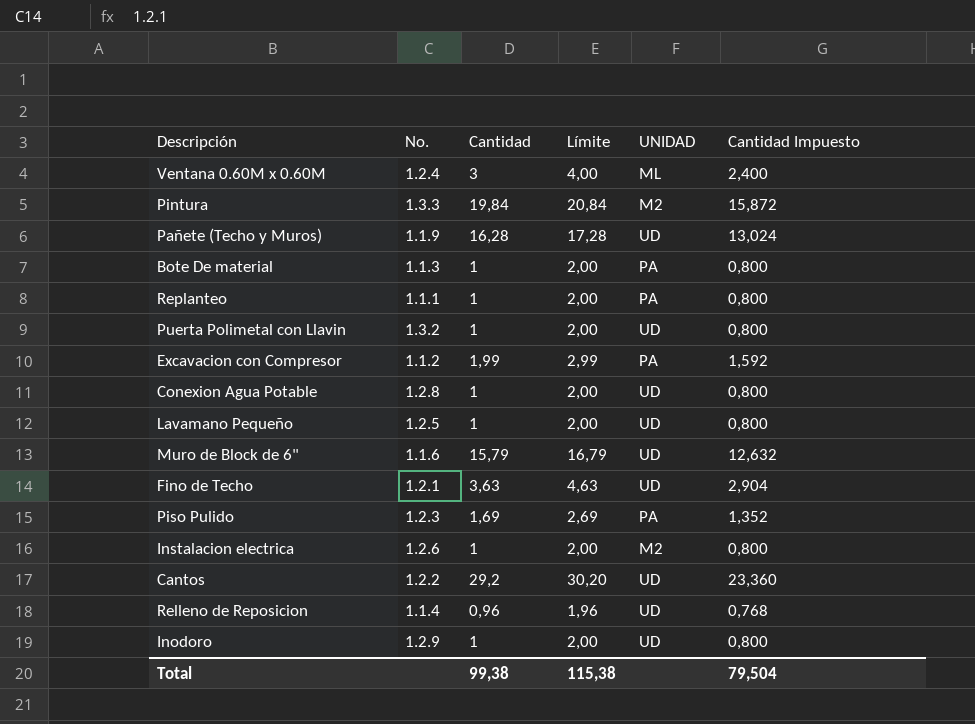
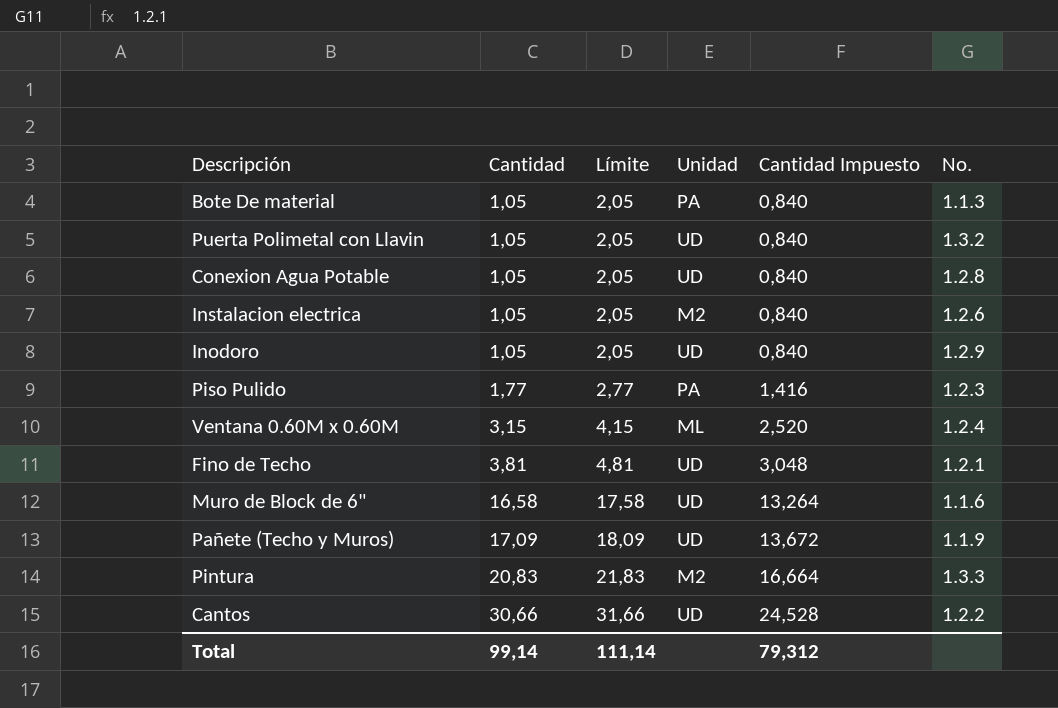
row order: none -> Cantidad ascending
column name: UNIDAD -> Unidad
column No. | position: 2 -> 6
row Replanteo: 1.1.1 | 1 | 2,00 | PA | 0,800 -> none
row Excavacion con Compresor: 1.1.2 | 1,99 | 2,99 | PA | 1,592 -> none
row Lavamano Pequeño: 1.2.5 | 1 | 2,00 | UD | 0,800 -> none
row Relleno de Reposicion: 1.1.4 | 0,96 | 1,96 | UD | 0,768 -> none
Bote De material | Cantidad: 1 -> 1,05
Bote De material | Límite: 2,00 -> 2,05
Bote De material | Cantidad Impuesto: 0,800 -> 0,840
Puerta Polimetal con Llavin | Cantidad: 1 -> 1,05
Puerta Polimetal con Llavin | Límite: 2,00 -> 2,05
Puerta Polimetal con Llavin | Cantidad Impuesto: 0,800 -> 0,840
Conexion Agua Potable | Cantidad: 1 -> 1,05
Conexion Agua Potable | Límite: 2,00 -> 2,05
Conexion Agua Potable | Cantidad Impuesto: 0,800 -> 0,840
Instalacion electrica | Cantidad: 1 -> 1,05
Instalacion electrica | Límite: 2,00 -> 2,05
Instalacion electrica | Cantidad Impuesto: 0,800 -> 0,840
Inodoro | Cantidad: 1 -> 1,05
Inodoro | Límite: 2,00 -> 2,05
Inodoro | Cantidad Impuesto: 0,800 -> 0,840
Piso Pulido | Cantidad: 1,69 -> 1,77
Piso Pulido | Límite: 2,69 -> 2,77
Piso Pulido | Cantidad Impuesto: 1,352 -> 1,416
Ventana 0.60M x 0.60M | Cantidad: 3 -> 3,15
Ventana 0.60M x 0.60M | Límite: 4,00 -> 4,15
Ventana 0.60M x 0.60M | Cantidad Impuesto: 2,400 -> 2,520
Fino de Techo | Cantidad: 3,63 -> 3,81
Fino de Techo | Límite: 4,63 -> 4,81
Fino de Techo | Cantidad Impuesto: 2,904 -> 3,048
Muro de Block de 6" | Cantidad: 15,79 -> 16,58
Muro de Block de 6" | Límite: 16,79 -> 17,58
Muro de Block de 6" | Cantidad Impuesto: 12,632 -> 13,264
Pañete (Techo y Muros) | Cantidad: 16,28 -> 17,09
Pañete (Techo y Muros) | Límite: 17,28 -> 18,09
Pañete (Techo y Muros) | Cantidad Impuesto: 13,024 -> 13,672
Pintura | Cantidad: 19,84 -> 20,83
Pintura | Límite: 20,84 -> 21,83
Pintura | Cantidad Impuesto: 15,872 -> 16,664
Cantos | Cantidad: 29,2 -> 30,66
Cantos | Límite: 30,20 -> 31,66
Cantos | Cantidad Impuesto: 23,360 -> 24,528
Total | Cantidad: 99,38 -> 99,14
Total | Límite: 115,38 -> 111,14
Total | Cantidad Impuesto: 79,504 -> 79,312

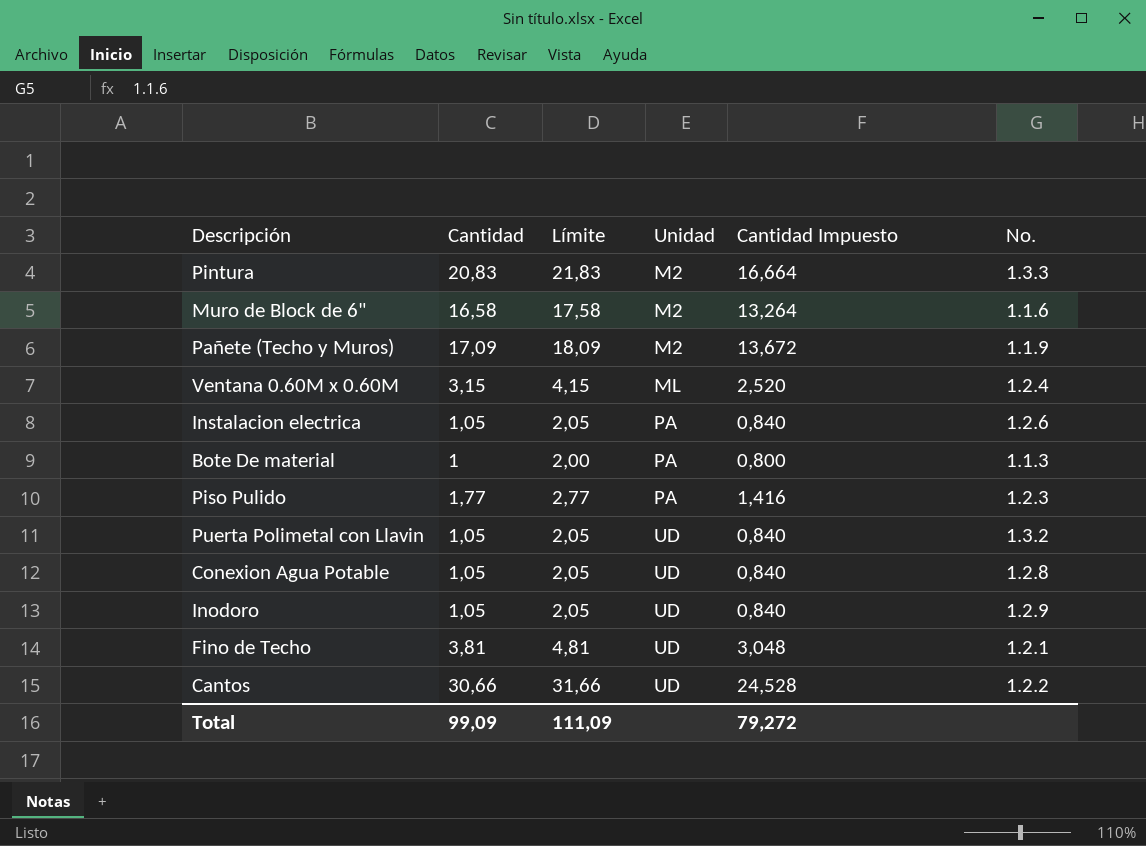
row order: Cantidad ascending -> Unidad ascending
Muro de Block de 6" | Unidad: UD -> M2
Pañete (Techo y Muros) | Unidad: UD -> M2
Instalacion electrica | Unidad: M2 -> PA
Bote De material | Cantidad: 1,05 -> 1
Bote De material | Límite: 2,05 -> 2,00
Bote De material | Cantidad Impuesto: 0,840 -> 0,800
Total | Cantidad: 99,14 -> 99,09
Total | Límite: 111,14 -> 111,09
Total | Cantidad Impuesto: 79,312 -> 79,272

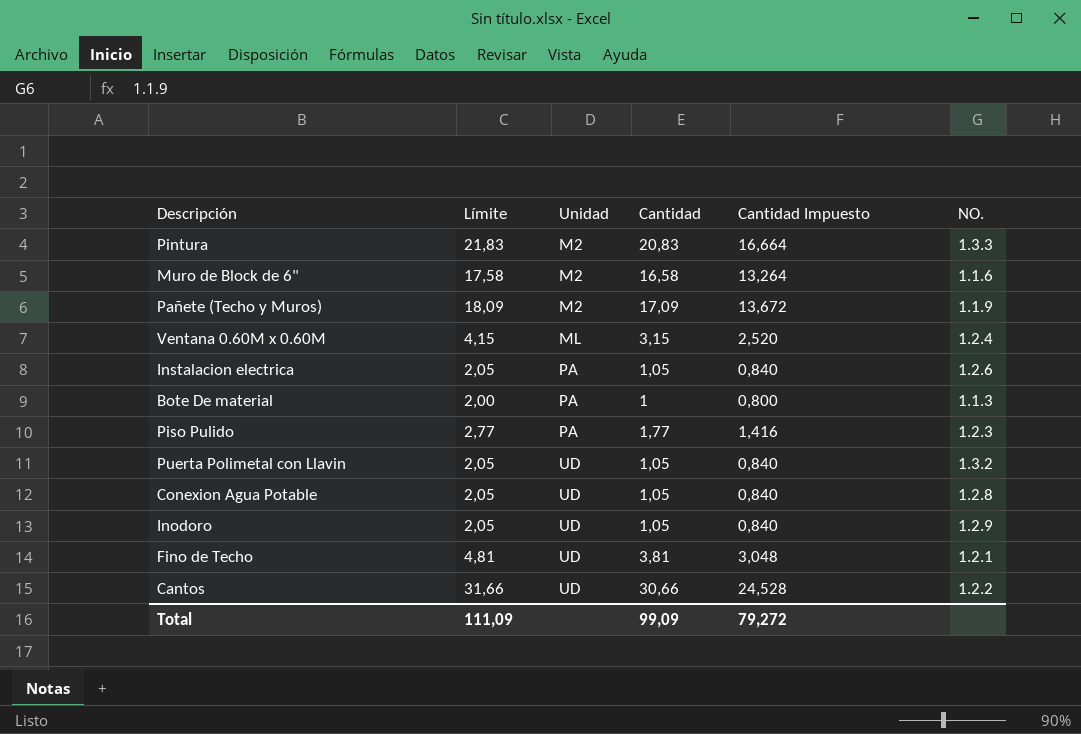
column Cantidad | position: 2 -> 4
column name: No. -> NO.

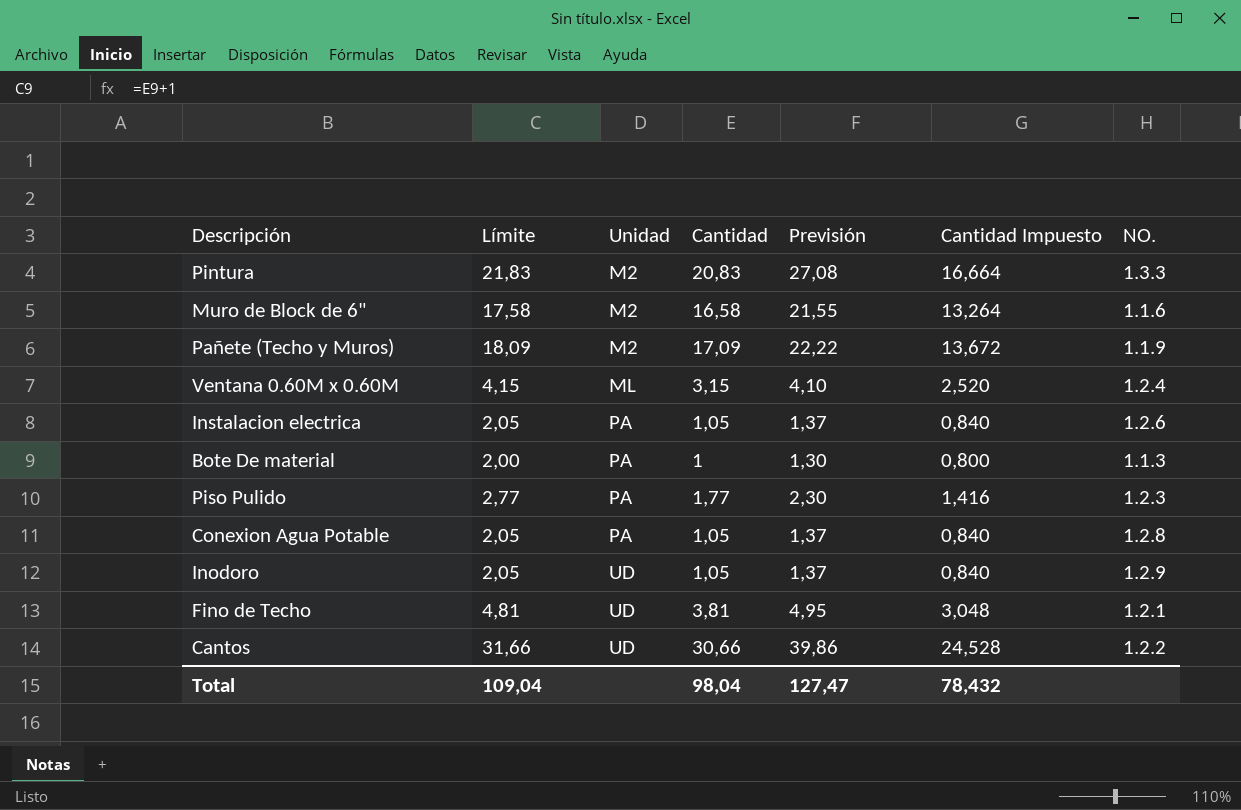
column Previsión | formula: none -> [Cantidad] * 1,3
row Puerta Polimetal con Llavin: 2,05 | UD | 1,05 | 0,840 | 1.3.2 -> none
Conexion Agua Potable | Unidad: UD -> PA
Total | Límite: 111,09 -> 109,04
Total | Cantidad: 99,09 -> 98,04
Total | Cantidad Impuesto: 79,272 -> 78,432

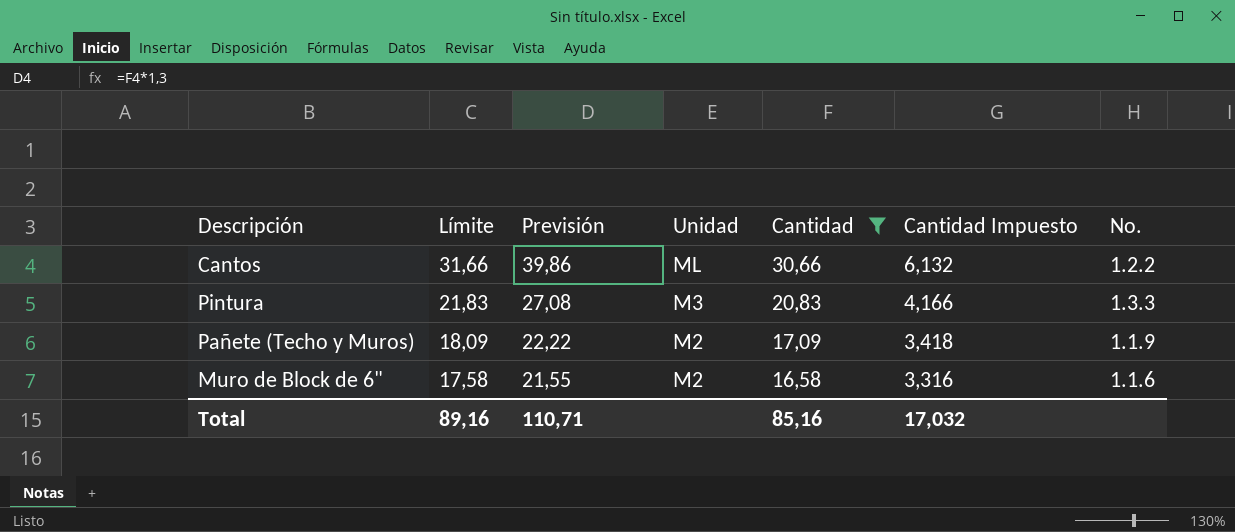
filter: none -> Cantidad >= 16,58
row order: Unidad ascending -> Límite descending
column Previsión | position: 5 -> 3
column Cantidad Impuesto | formula: [Cantidad] * 0,8 -> [Cantidad] * 0,2
column name: NO. -> No.
Cantos | Unidad: UD -> ML
Pintura | Unidad: M2 -> M3
Total | Límite: 109,04 -> 89,16
Total | Previsión: 127,47 -> 110,71
Total | Cantidad: 98,04 -> 85,16
Total | Cantidad Impuesto: 78,432 -> 17,032

